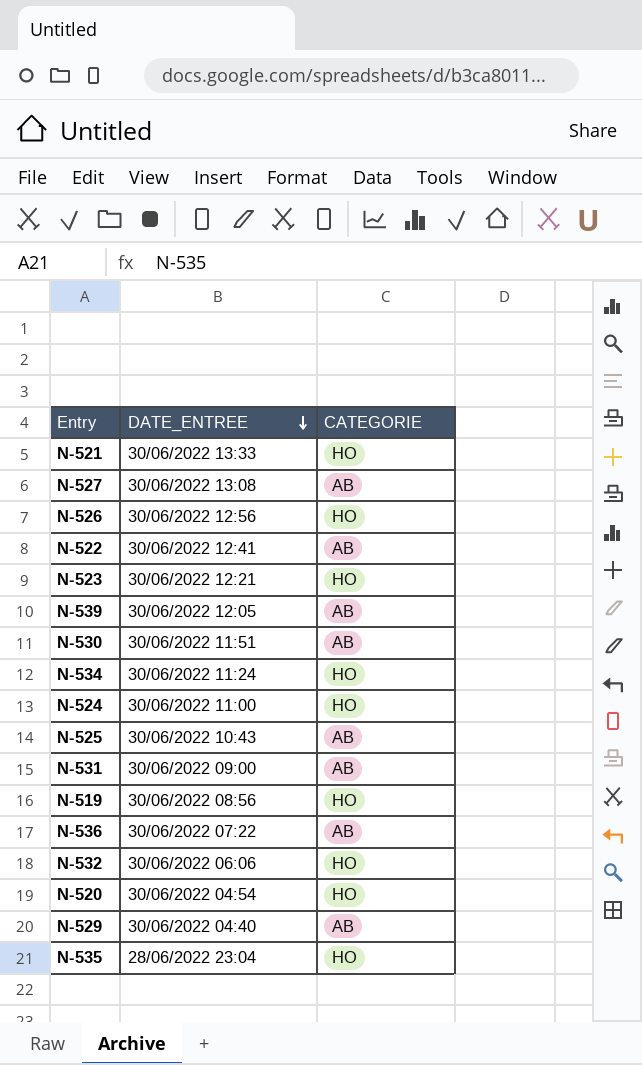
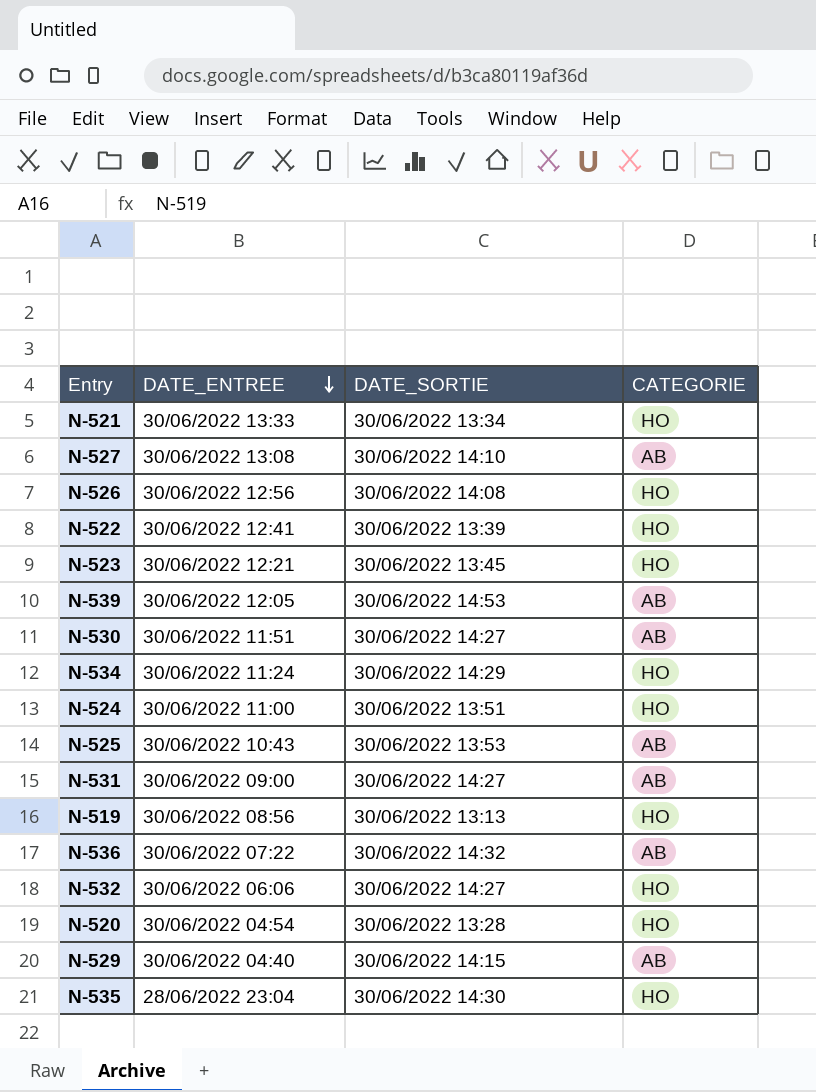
column DATE_SORTIE | position: none -> 3
N-522 | CATEGORIE: AB -> HO

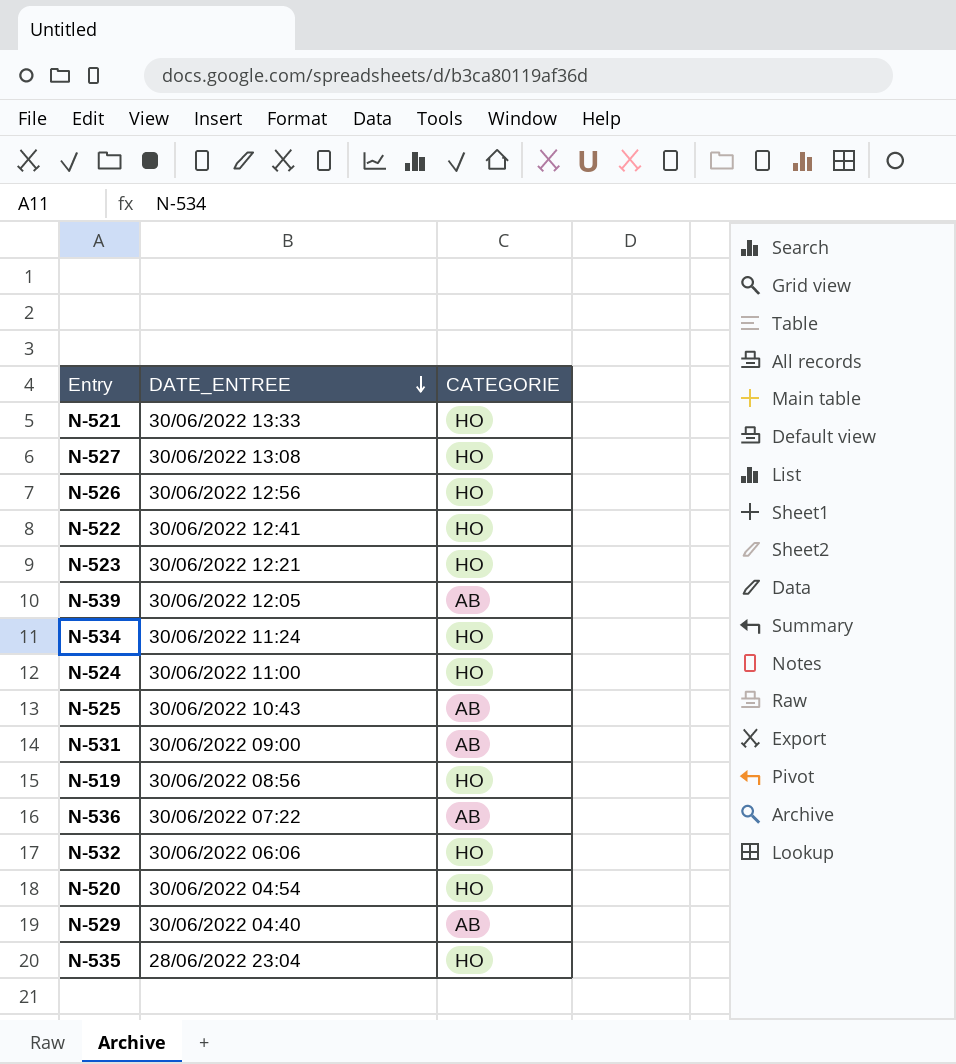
column DATE_SORTIE | position: 3 -> none
row N-530: 30/06/2022 11:51 | 30/06/2022 14:27 | AB -> none
N-527 | CATEGORIE: AB -> HO

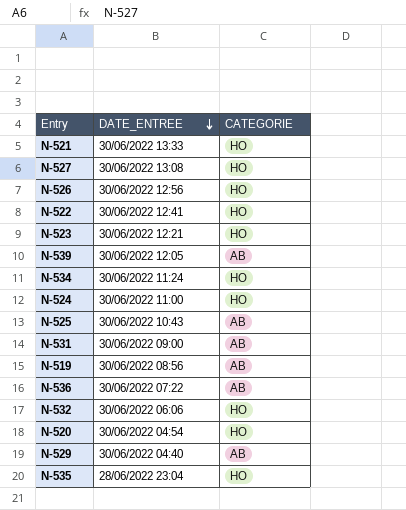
N-519 | CATEGORIE: HO -> AB

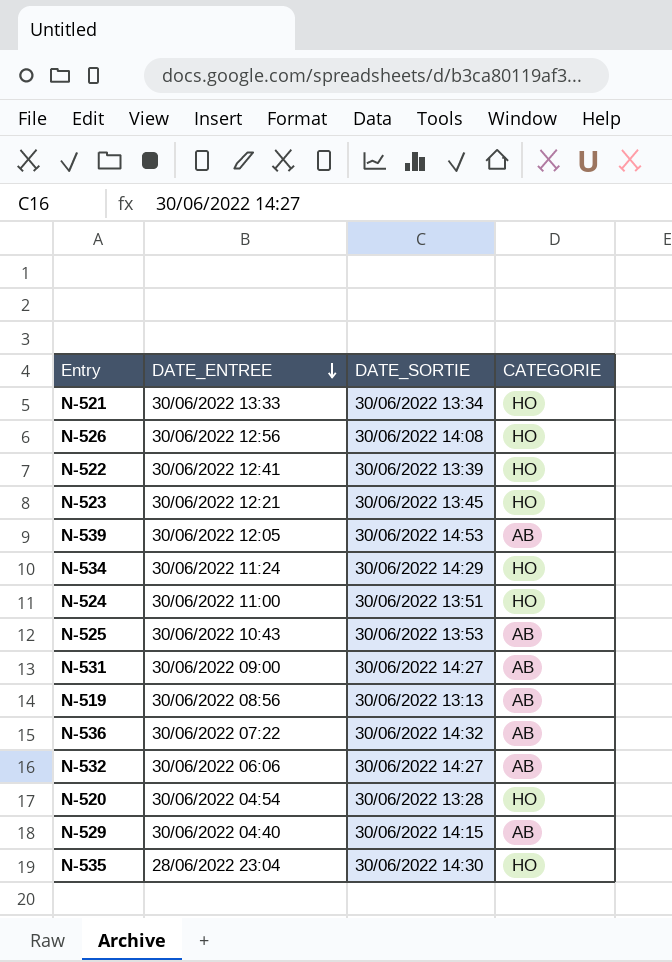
column DATE_SORTIE | position: none -> 3
row N-527: 30/06/2022 13:08 | HO -> none
N-532 | CATEGORIE: HO -> AB

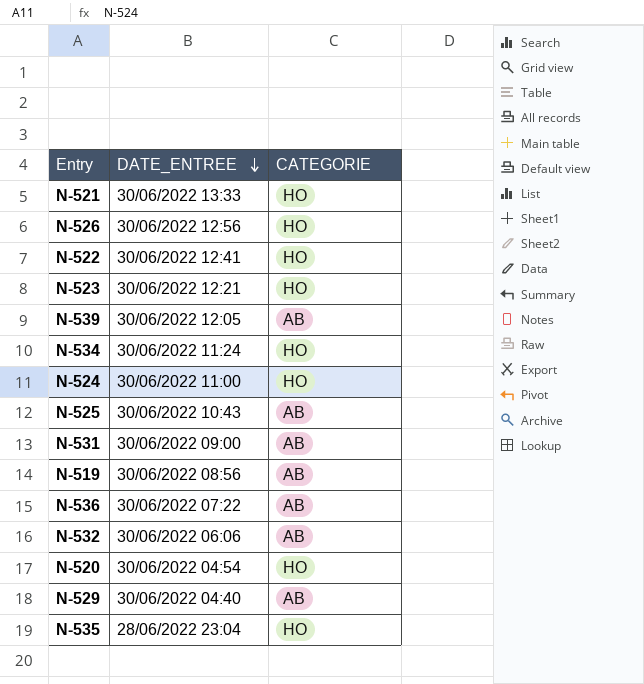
column DATE_SORTIE | position: 3 -> none

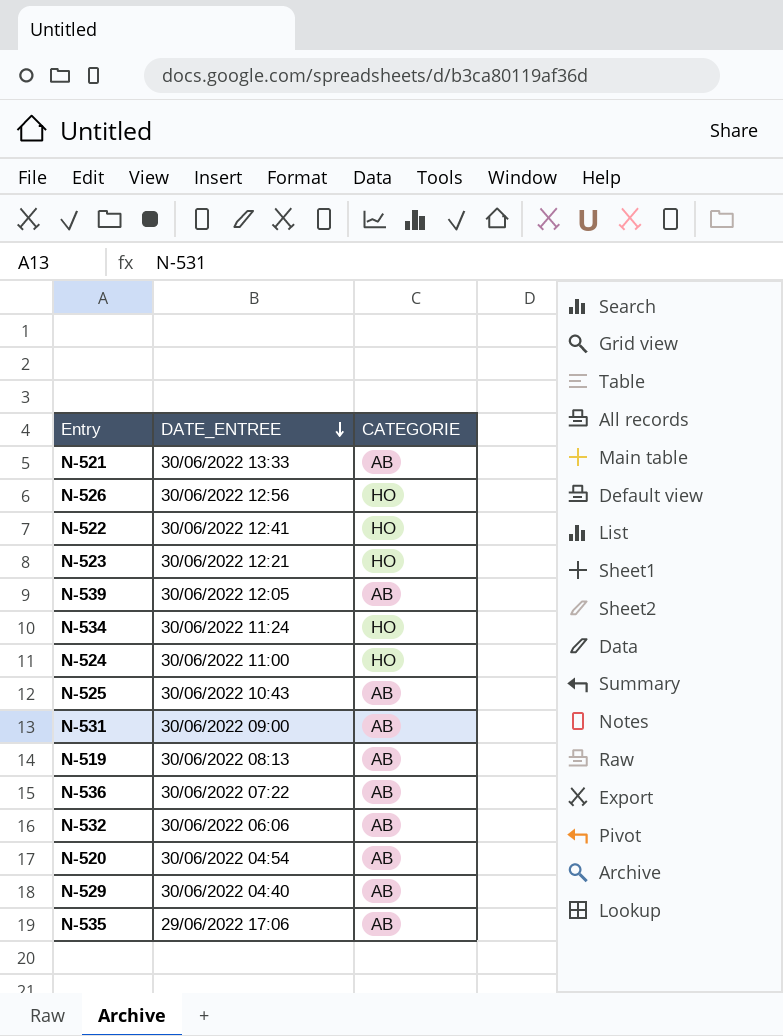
N-521 | CATEGORIE: HO -> AB
N-519 | DATE_ENTREE: 30/06/2022 08:56 -> 30/06/2022 08:13
N-520 | CATEGORIE: HO -> AB
N-535 | DATE_ENTREE: 28/06/2022 23:04 -> 29/06/2022 17:06
N-535 | CATEGORIE: HO -> AB

